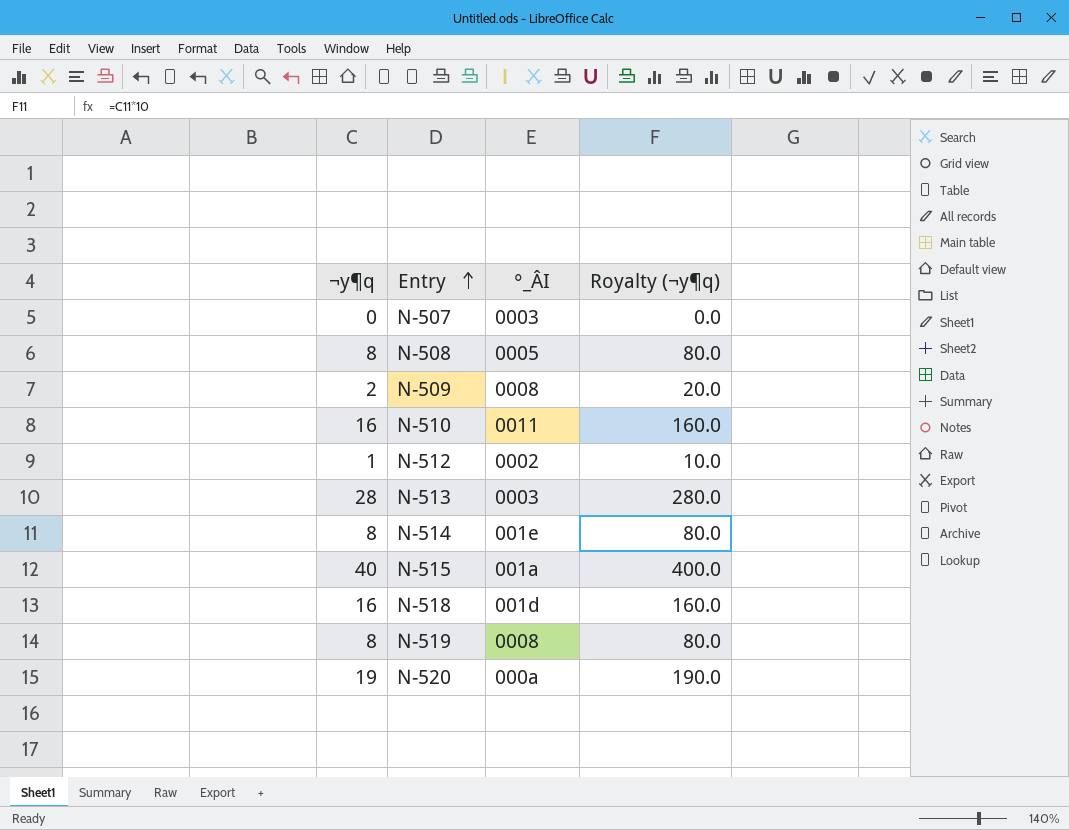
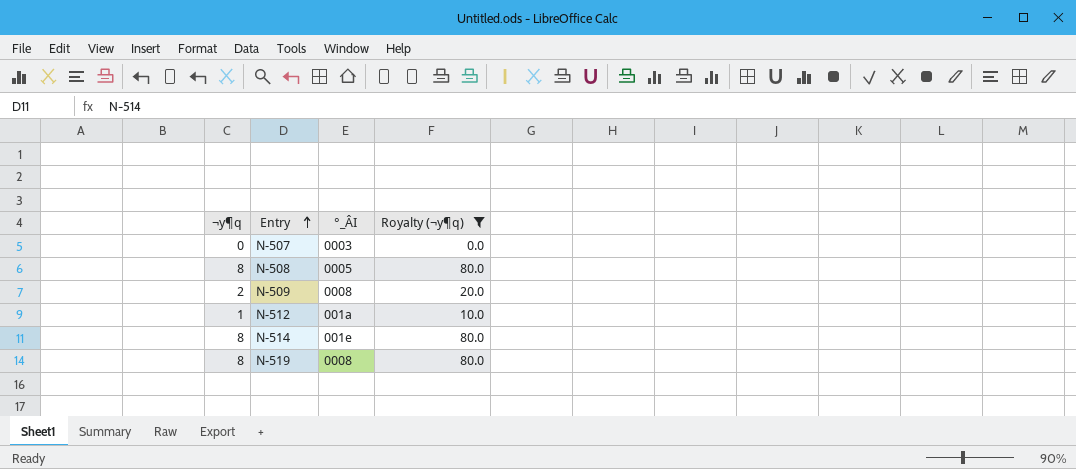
filter: none -> Royalty (¬y¶q) <= 80.0
N-512 | °_ÂI: 0002 -> 001a

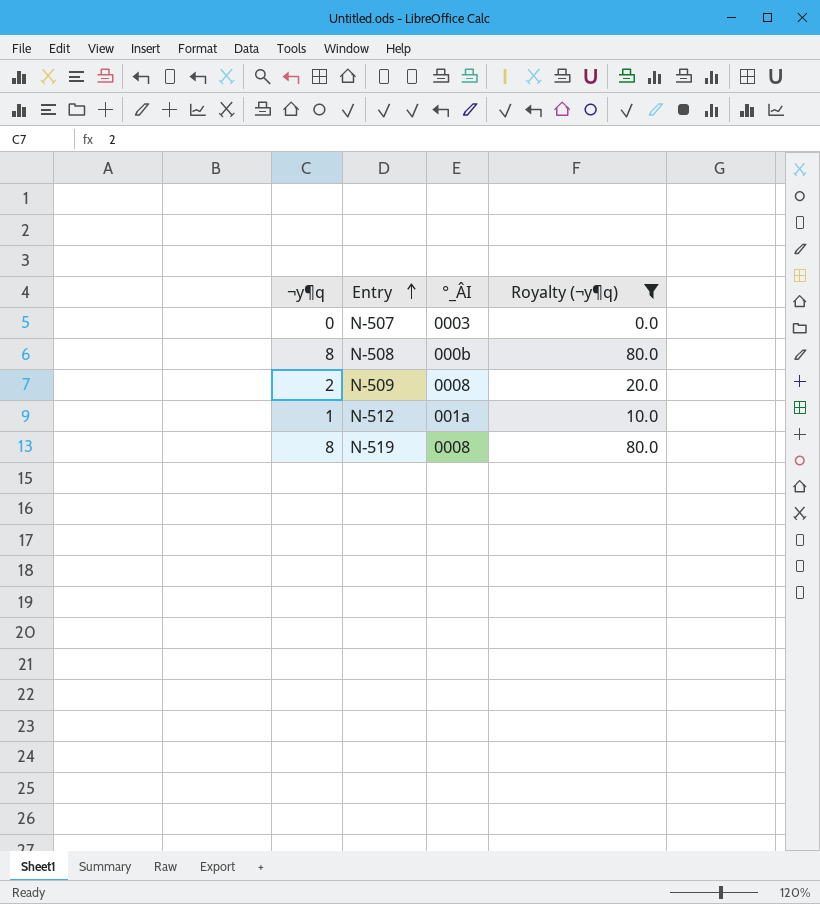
row N-514: 8 | 001e | 80.0 -> none
N-508 | °_ÂI: 0005 -> 000b

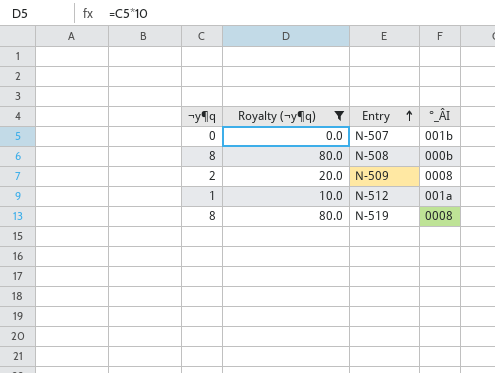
column Royalty (¬y¶q) | position: 4 -> 2
N-507 | °_ÂI: 0003 -> 001b

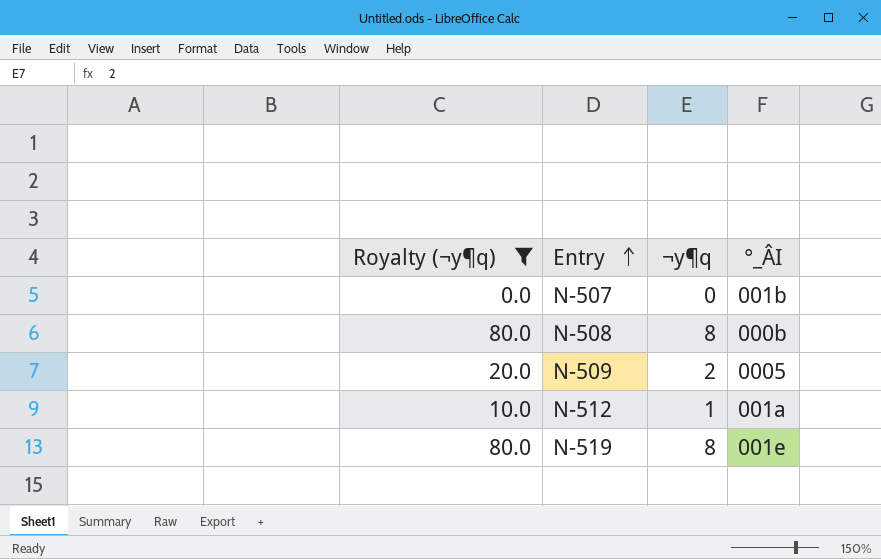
column ¬y¶q | position: 1 -> 3
N-509 | °_ÂI: 0008 -> 0005
N-519 | °_ÂI: 0008 -> 001e

